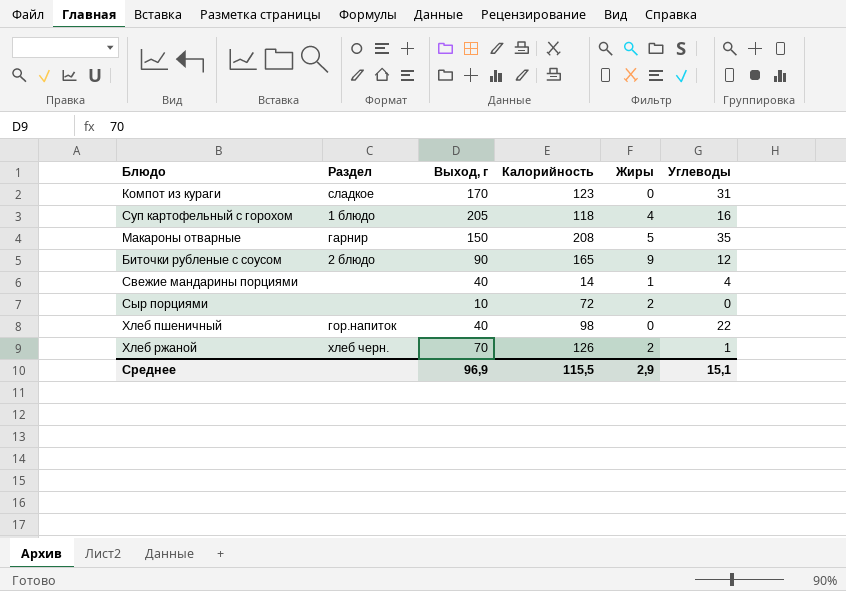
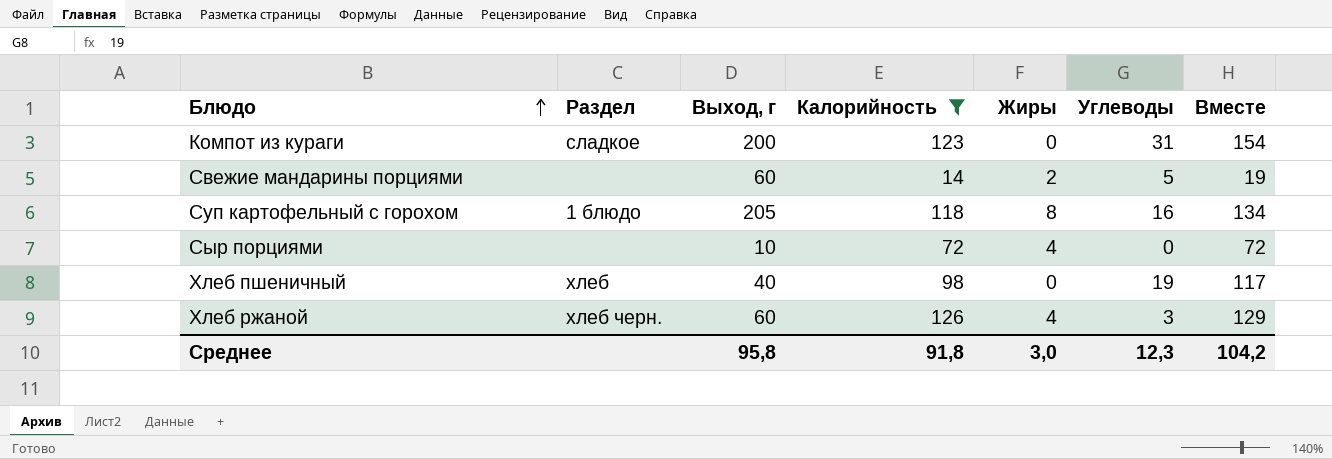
filter: none -> Калорийность <= 126
row order: none -> Блюдо ascending
column Вместе | formula: none -> [Калорийность] + [Углеводы]
Компот из кураги | Выход, г: 170 -> 200
Свежие мандарины порциями | Выход, г: 40 -> 60
Свежие мандарины порциями | Жиры: 1 -> 2
Свежие мандарины порциями | Углеводы: 4 -> 5
Суп картофельный с горохом | Жиры: 4 -> 8
Сыр порциями | Жиры: 2 -> 4
Хлеб пшеничный | Раздел: гор.напиток -> хлеб
Хлеб пшеничный | Углеводы: 22 -> 19
Хлеб ржаной | Выход, г: 70 -> 60
Хлеб ржаной | Жиры: 2 -> 4
Хлеб ржаной | Углеводы: 1 -> 3
Среднее | Выход, г: 96,9 -> 95,8
Среднее | Калорийность: 115,5 -> 91,8
Среднее | Жиры: 2,9 -> 3,0
Среднее | Углеводы: 15,1 -> 12,3

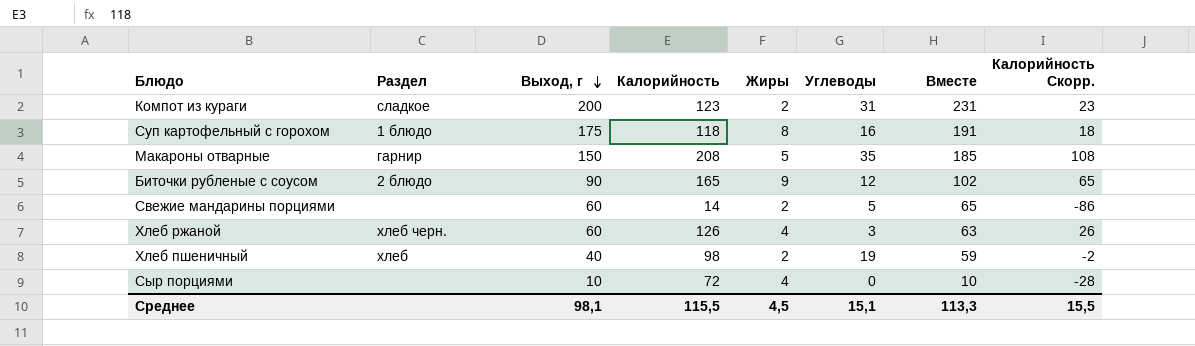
filter: Калорийность <= 126 -> none
row order: Блюдо ascending -> Выход, г descending
column Вместе | formula: [Калорийность] + [Углеводы] -> [Выход, г] + [Углеводы]
column Калорийность Скорр. | formula: none -> [Калорийность] - 100
Компот из кураги | Жиры: 0 -> 2
Суп картофельный с горохом | Выход, г: 205 -> 175
Хлеб пшеничный | Жиры: 0 -> 2
Среднее | Выход, г: 95,8 -> 98,1
Среднее | Калорийность: 91,8 -> 115,5
Среднее | Жиры: 3,0 -> 4,5
Среднее | Углеводы: 12,3 -> 15,1
Среднее | Вместе: 104,2 -> 113,3

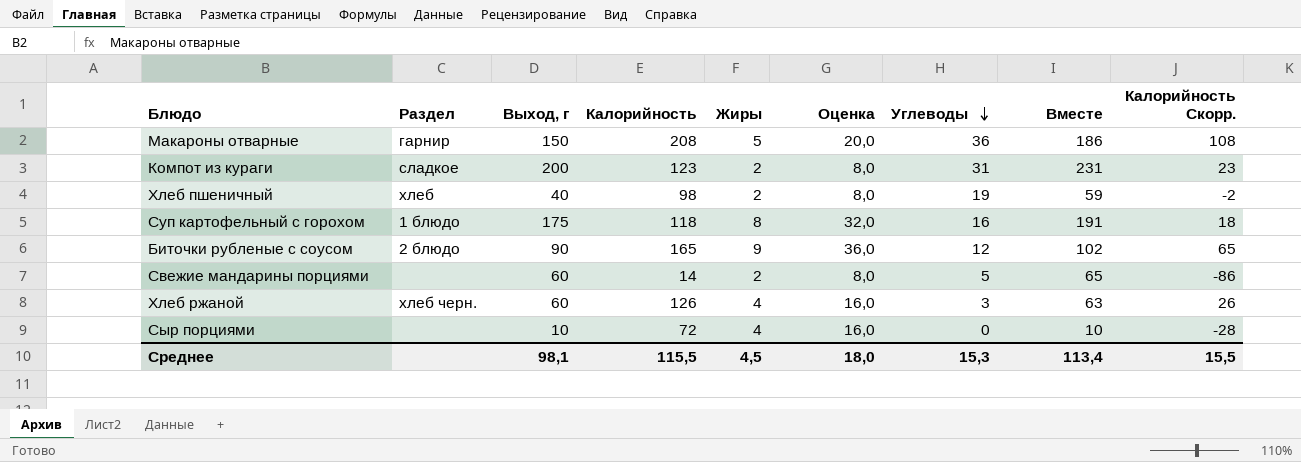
row order: Выход, г descending -> Углеводы descending
column Оценка | formula: none -> [Жиры] * 4
Макароны отварные | Углеводы: 35 -> 36
Макароны отварные | Вместе: 185 -> 186
Среднее | Углеводы: 15,1 -> 15,3
Среднее | Вместе: 113,3 -> 113,4

